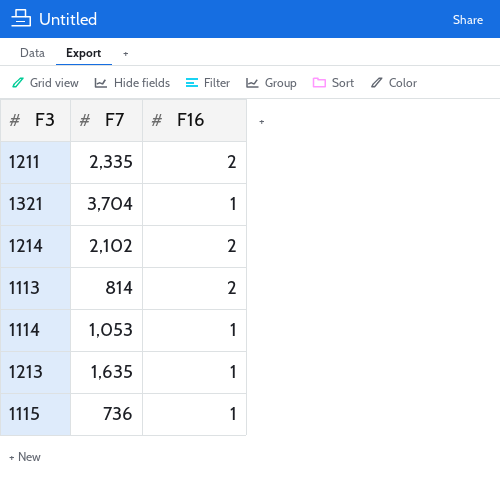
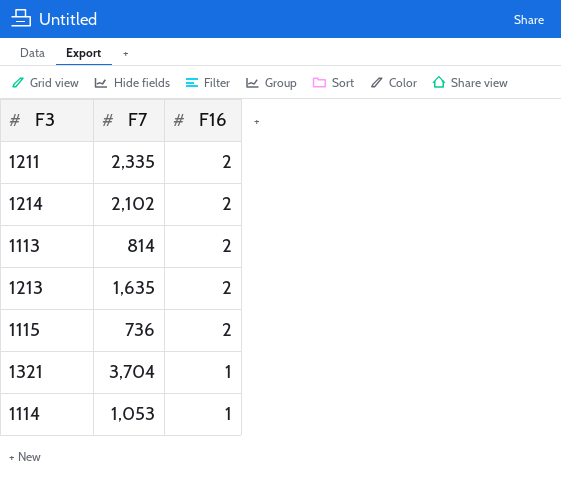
row order: none -> F16 descending
1213 | F16: 1 -> 2
1115 | F16: 1 -> 2

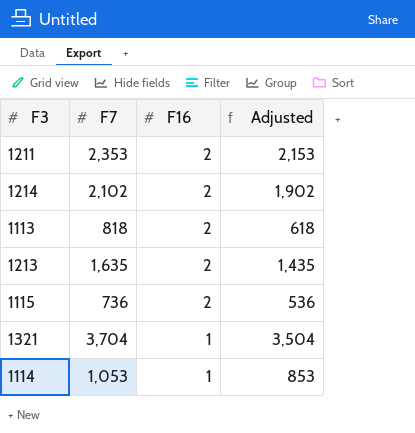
column Adjusted | formula: none -> [F7] - 200
1211 | F7: 2,335 -> 2,353
1113 | F7: 814 -> 818

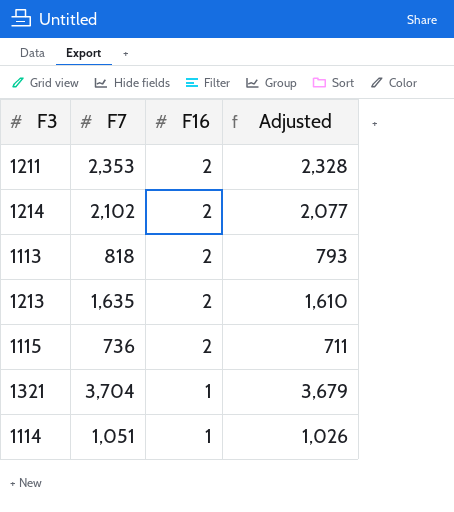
column Adjusted | formula: [F7] - 200 -> [F7] - 25
1114 | F7: 1,053 -> 1,051

